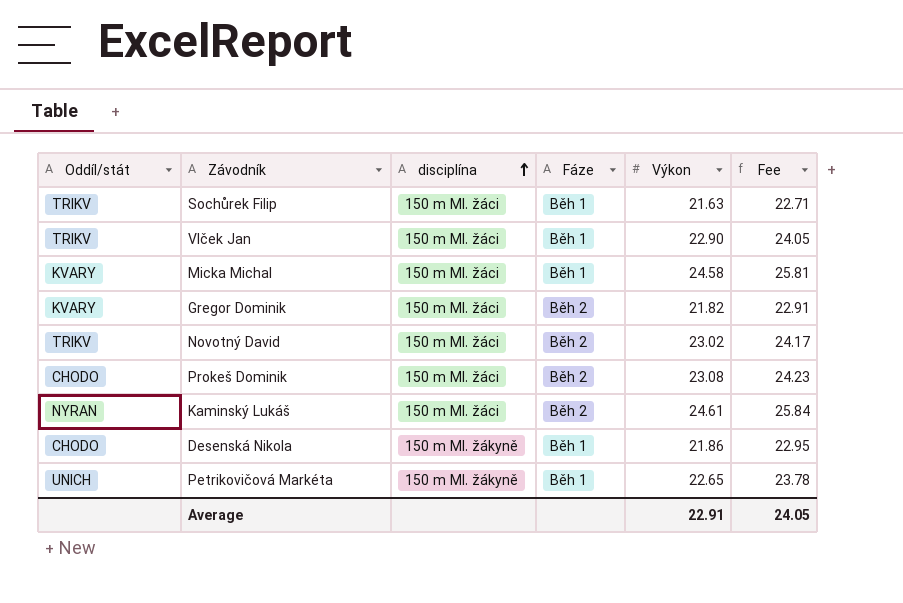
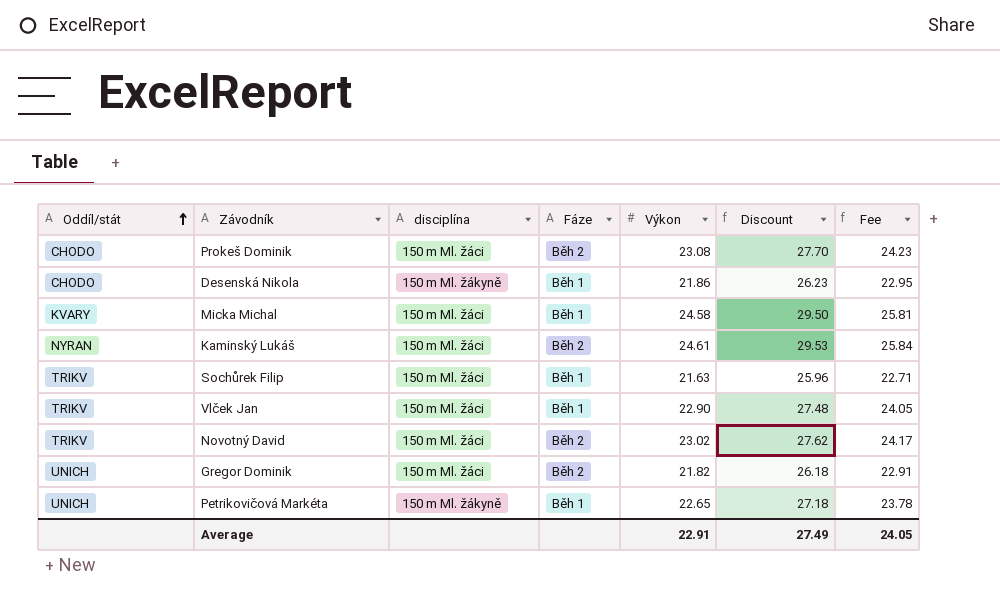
row order: disciplína ascending -> Oddíl/stát ascending
column Discount | formula: none -> [Výkon] * 1.2
Gregor Dominik | Oddíl/stát: KVARY -> UNICH

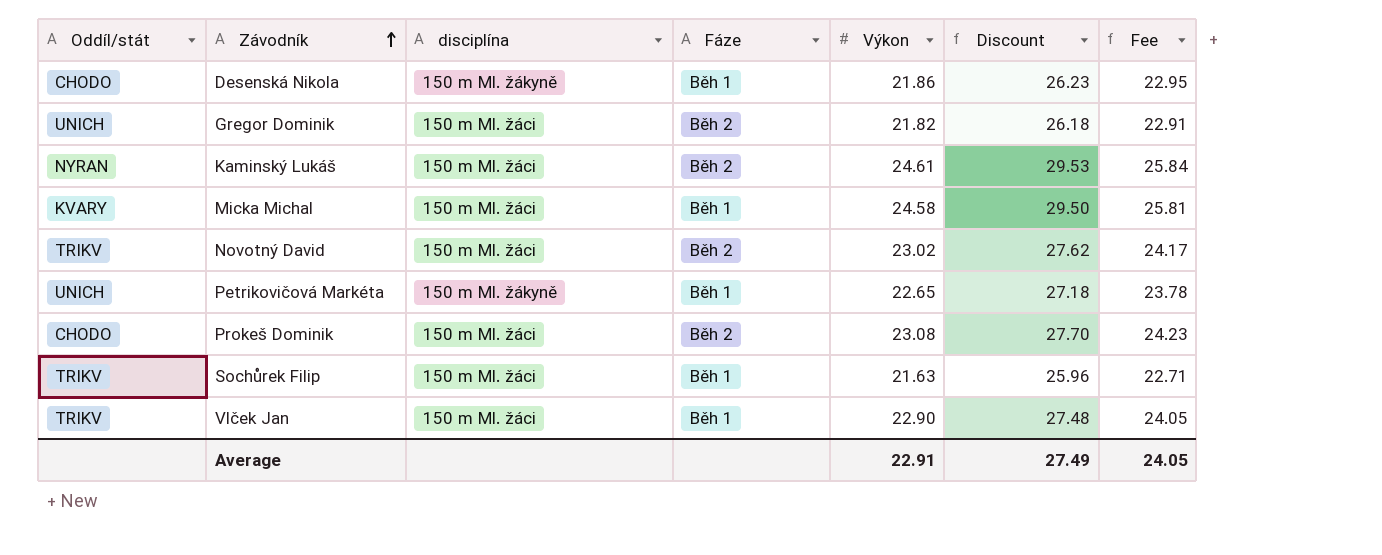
row order: Oddíl/stát ascending -> Závodník ascending

